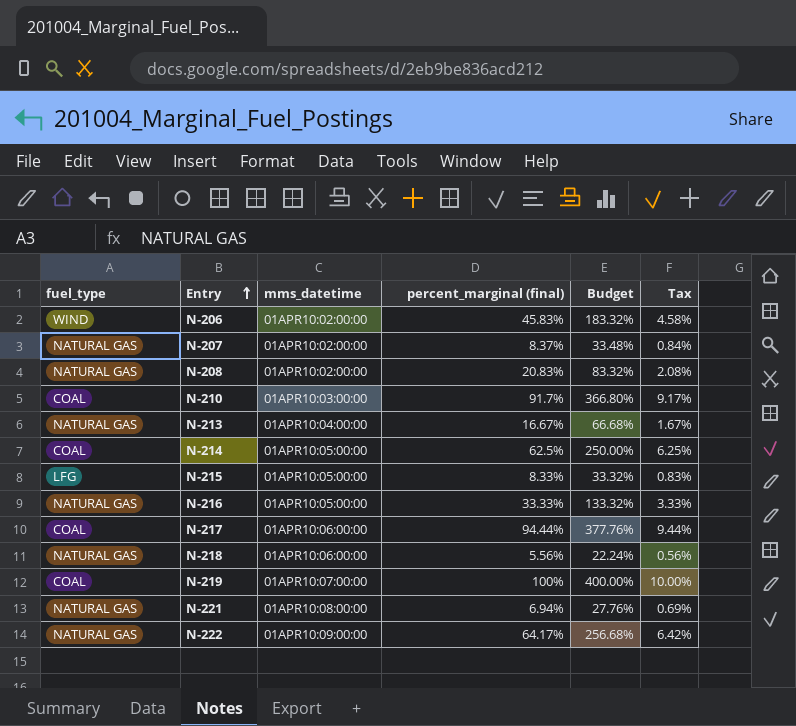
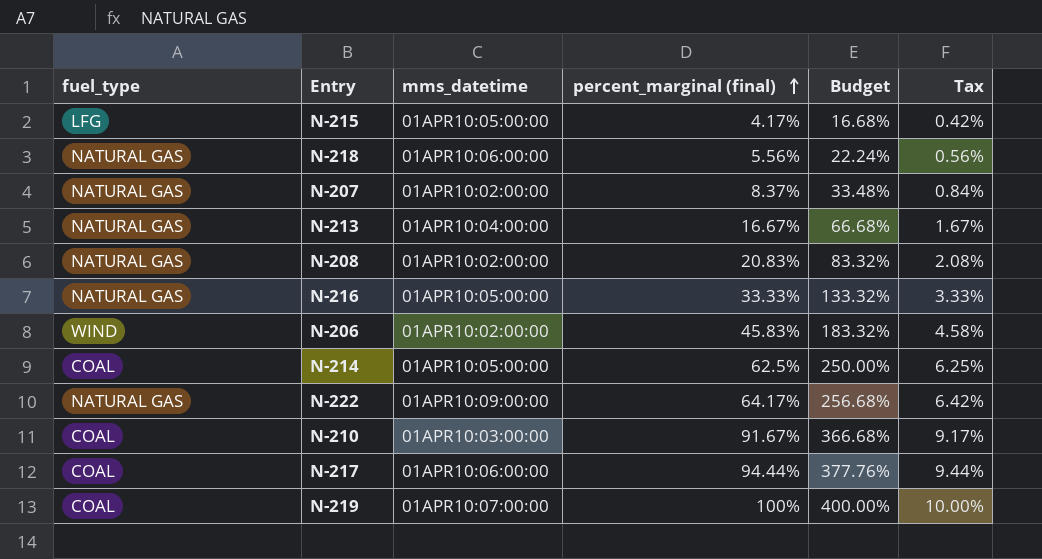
row order: Entry ascending -> percent_marginal (final) ascending
row N-221: NATURAL GAS | 01APR10:08:00:00 | 6.94% | 27.76% | 0.69% -> none
N-215 | percent_marginal (final): 8.33% -> 4.17%
N-215 | Budget: 33.32% -> 16.68%
N-215 | Tax: 0.83% -> 0.42%
N-210 | percent_marginal (final): 91.7% -> 91.67%
N-210 | Budget: 366.80% -> 366.68%

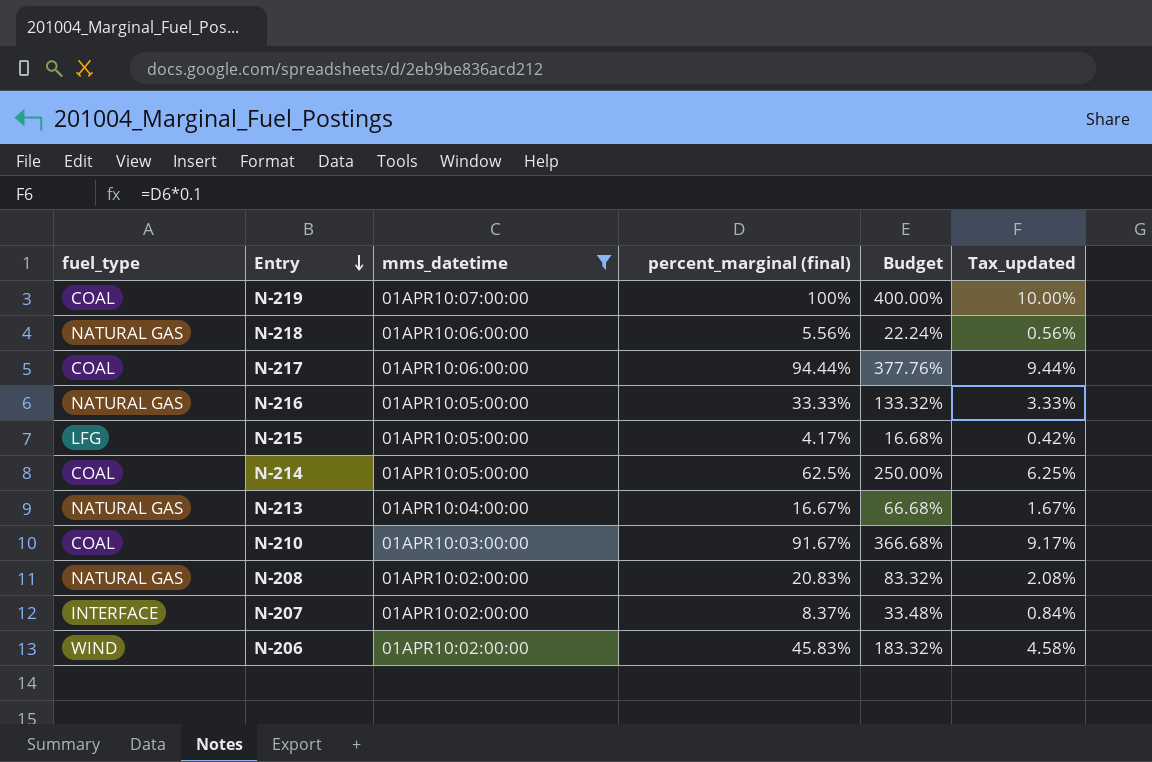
filter: none -> mms_datetime != 01APR10:09:00:00
row order: percent_marginal (final) ascending -> Entry descending
column name: Tax -> Tax_updated
N-207 | fuel_type: NATURAL GAS -> INTERFACE

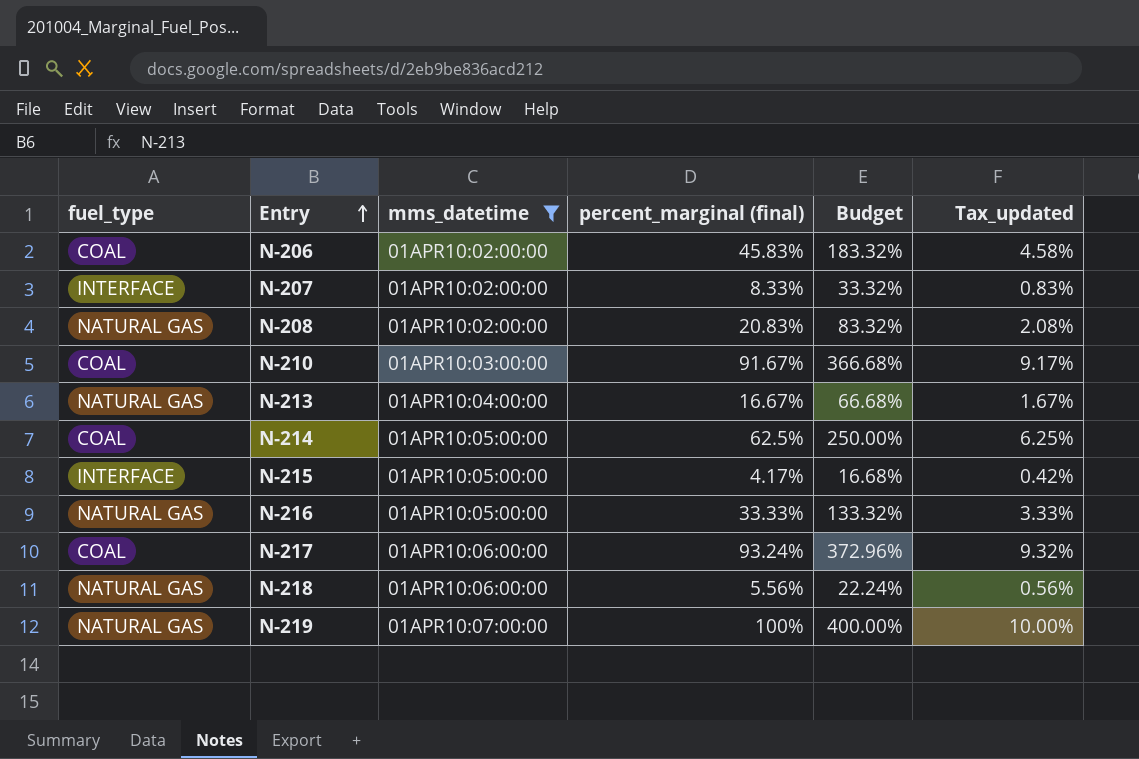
row order: Entry descending -> Entry ascending
N-206 | fuel_type: WIND -> COAL
N-207 | percent_marginal (final): 8.37% -> 8.33%
N-207 | Budget: 33.48% -> 33.32%
N-207 | Tax_updated: 0.84% -> 0.83%
N-215 | fuel_type: LFG -> INTERFACE
N-217 | percent_marginal (final): 94.44% -> 93.24%
N-217 | Budget: 377.76% -> 372.96%
N-217 | Tax_updated: 9.44% -> 9.32%
N-219 | fuel_type: COAL -> NATURAL GAS

